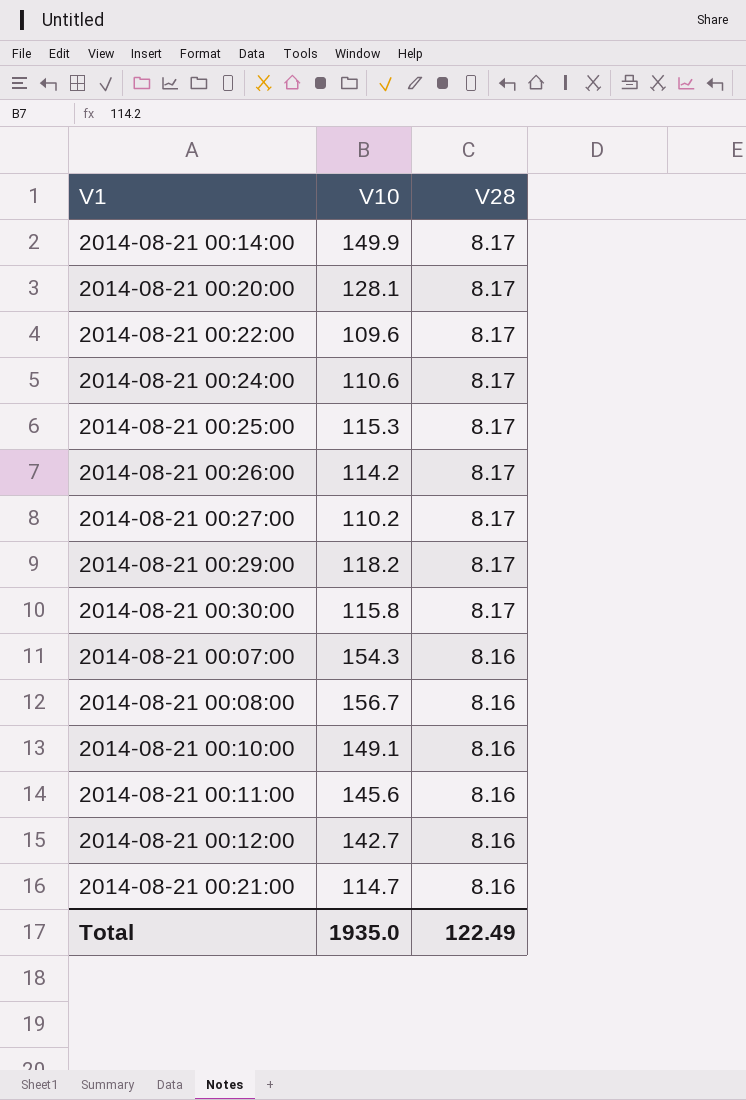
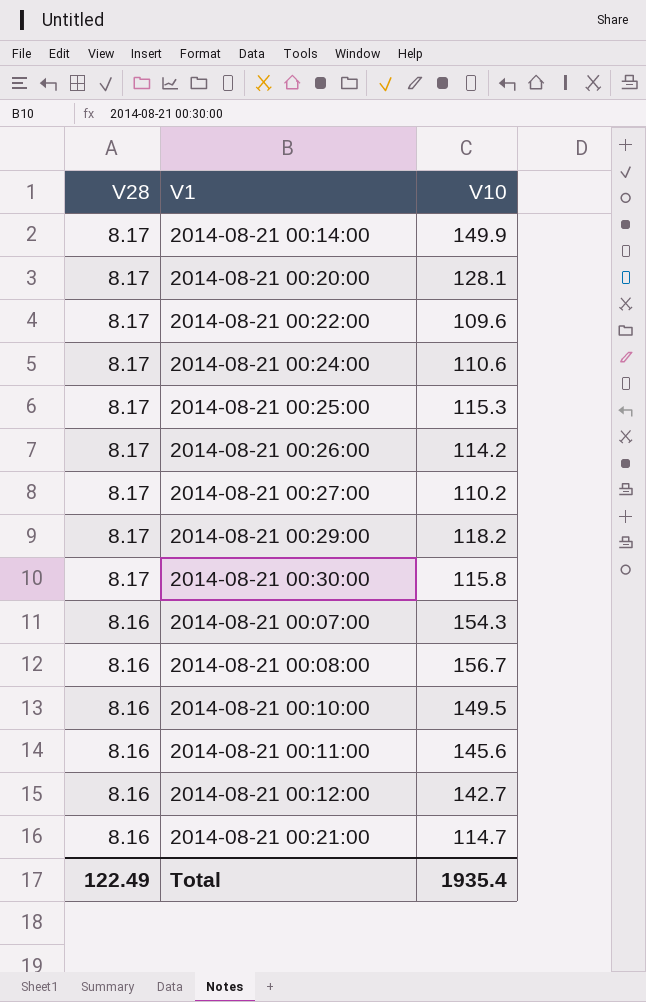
column V28 | position: 3 -> 1
2014-08-21 00:10:00 | V10: 149.1 -> 149.5
Total | V10: 1935.0 -> 1935.4

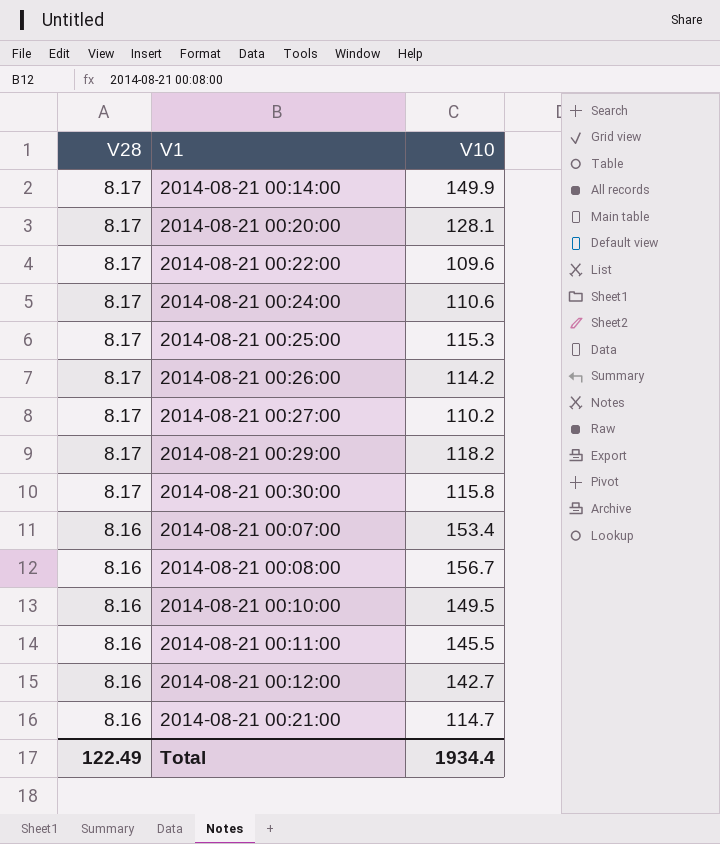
2014-08-21 00:07:00 | V10: 154.3 -> 153.4
2014-08-21 00:11:00 | V10: 145.6 -> 145.5
Total | V10: 1935.4 -> 1934.4

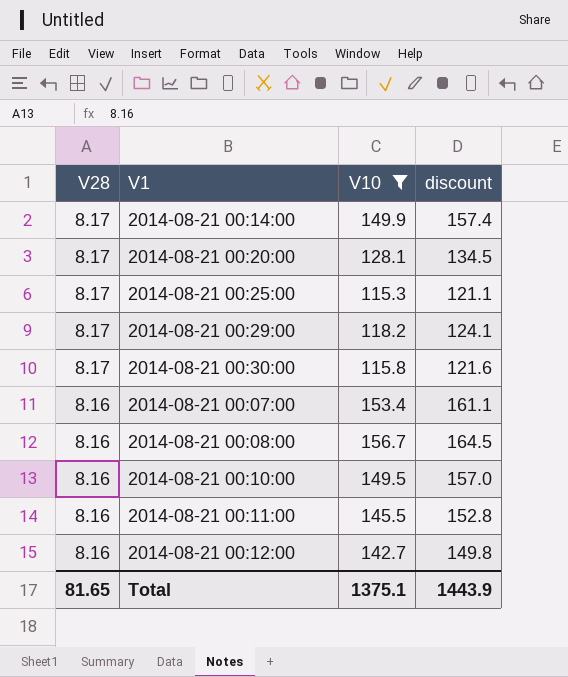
filter: none -> V10 >= 115.3
column discount | formula: none -> [V10] * 1.05
Total | V28: 122.49 -> 81.65
Total | V10: 1934.4 -> 1375.1

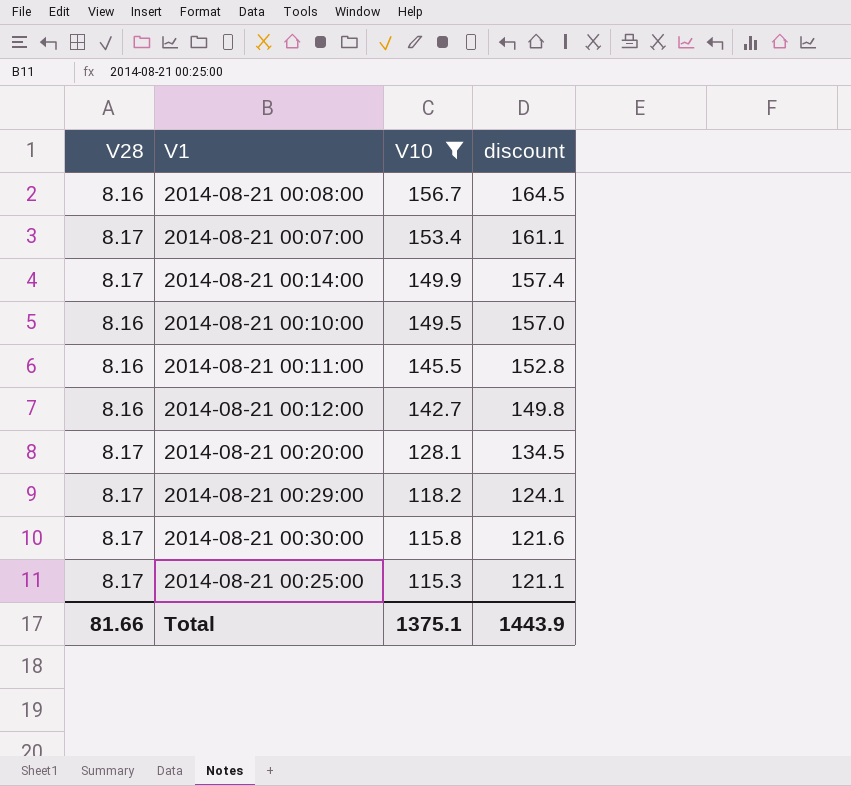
row order: V28 descending -> V10 descending
2014-08-21 00:07:00 | V28: 8.16 -> 8.17
Total | V28: 81.65 -> 81.66

